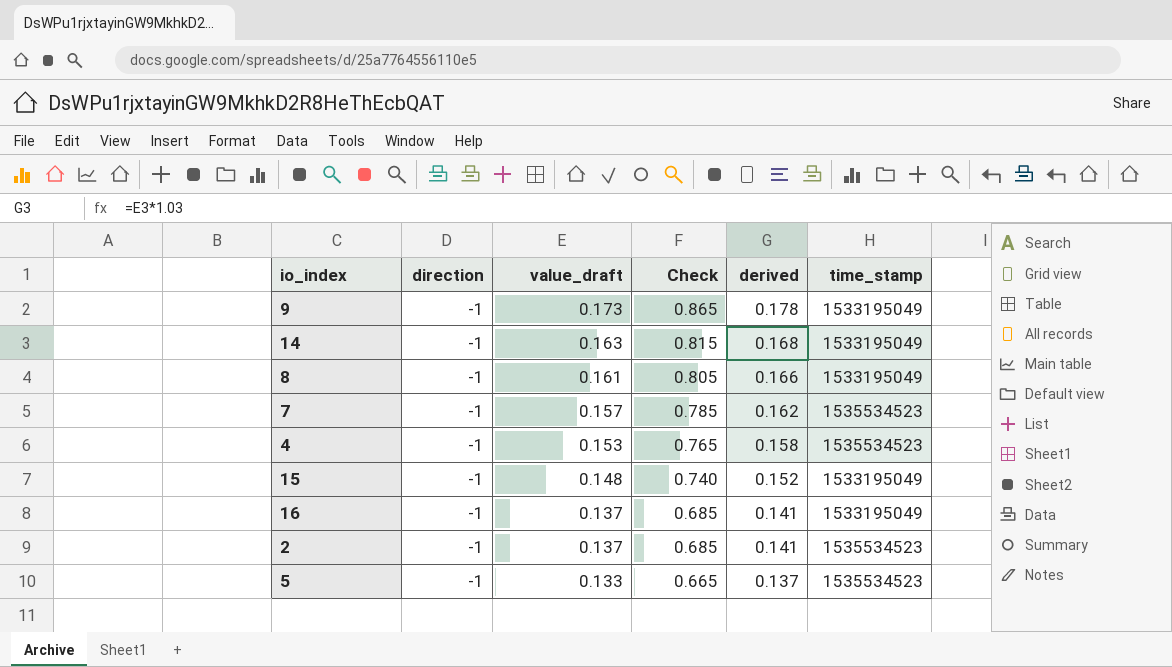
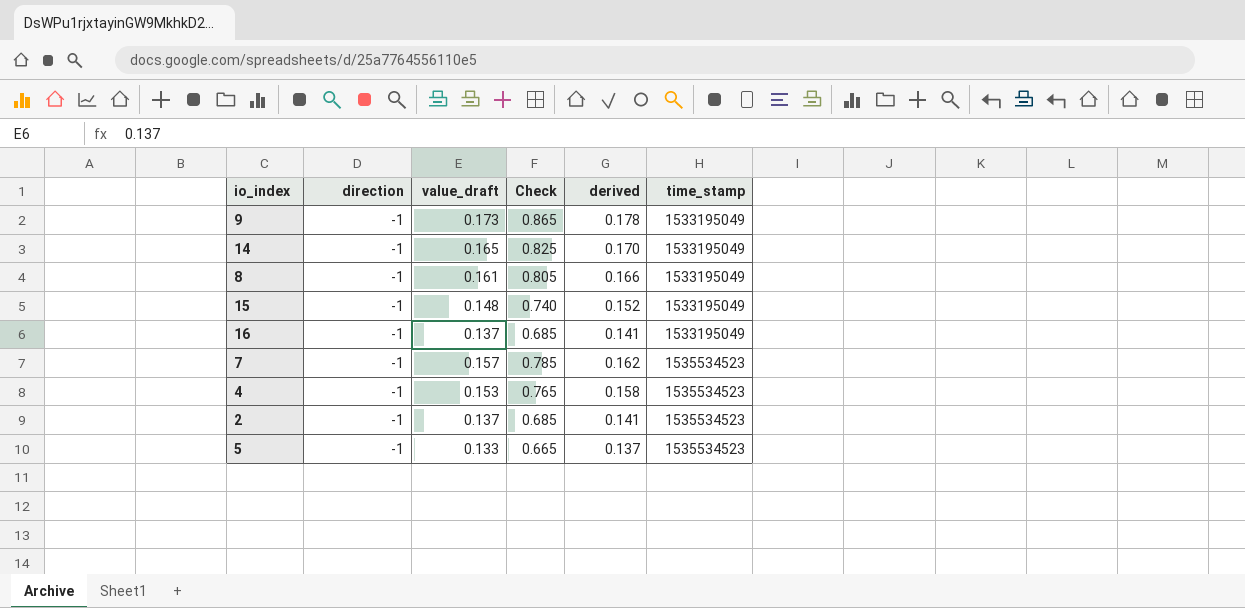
row order: value_draft descending -> time_stamp ascending
14 | value_draft: 0.163 -> 0.165
14 | Check: 0.815 -> 0.825
14 | derived: 0.168 -> 0.170

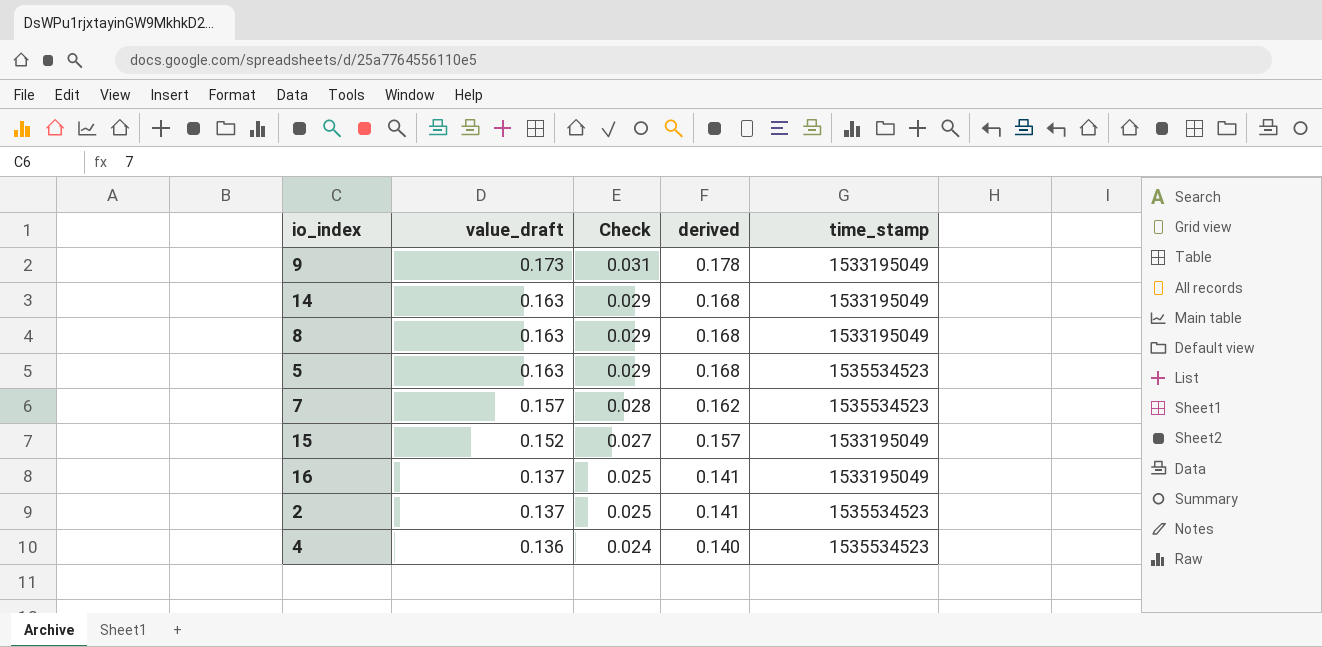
row order: time_stamp ascending -> value_draft descending
column direction | position: 2 -> none
column Check | formula: [value_draft] * 5 -> [value_draft] * 0.18
14 | value_draft: 0.165 -> 0.163
14 | derived: 0.170 -> 0.168
8 | value_draft: 0.161 -> 0.163
8 | derived: 0.166 -> 0.168
5 | value_draft: 0.133 -> 0.163
5 | derived: 0.137 -> 0.168
15 | value_draft: 0.148 -> 0.152
15 | derived: 0.152 -> 0.157
4 | value_draft: 0.153 -> 0.136
4 | derived: 0.158 -> 0.140

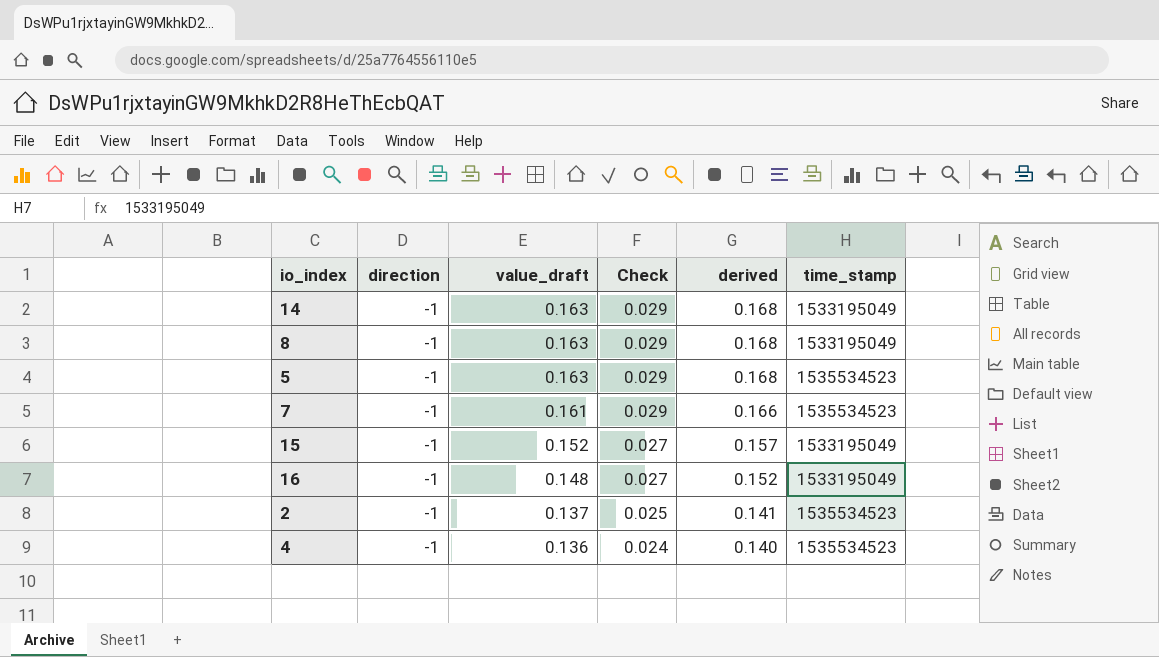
column direction | position: none -> 2
row 9: 0.173 | 0.031 | 0.178 | 1533195049 -> none
7 | value_draft: 0.157 -> 0.161
7 | Check: 0.028 -> 0.029
7 | derived: 0.162 -> 0.166
16 | value_draft: 0.137 -> 0.148
16 | Check: 0.025 -> 0.027
16 | derived: 0.141 -> 0.152

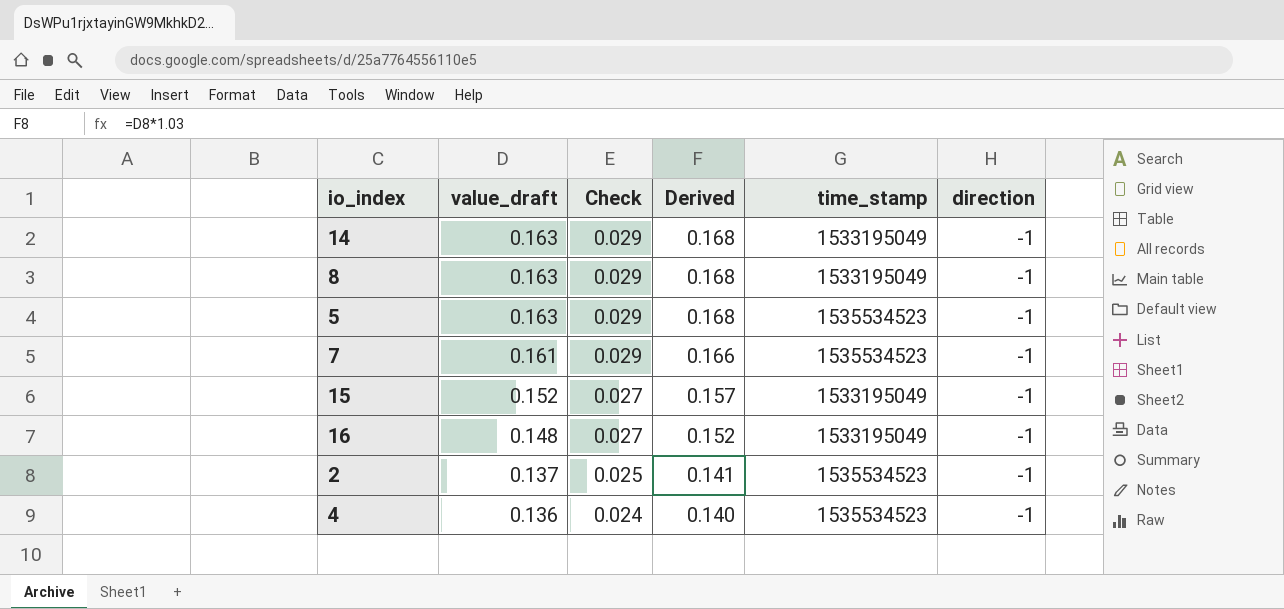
column name: derived -> Derived
column direction | position: 2 -> 6

